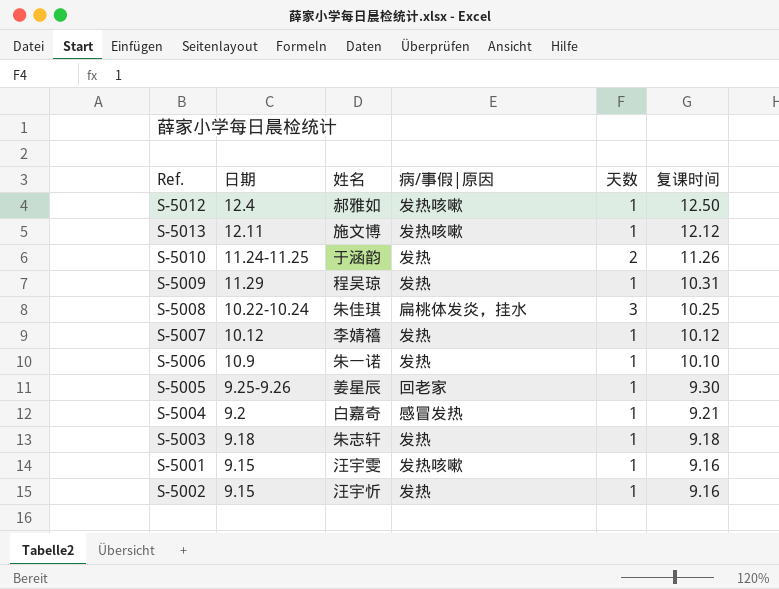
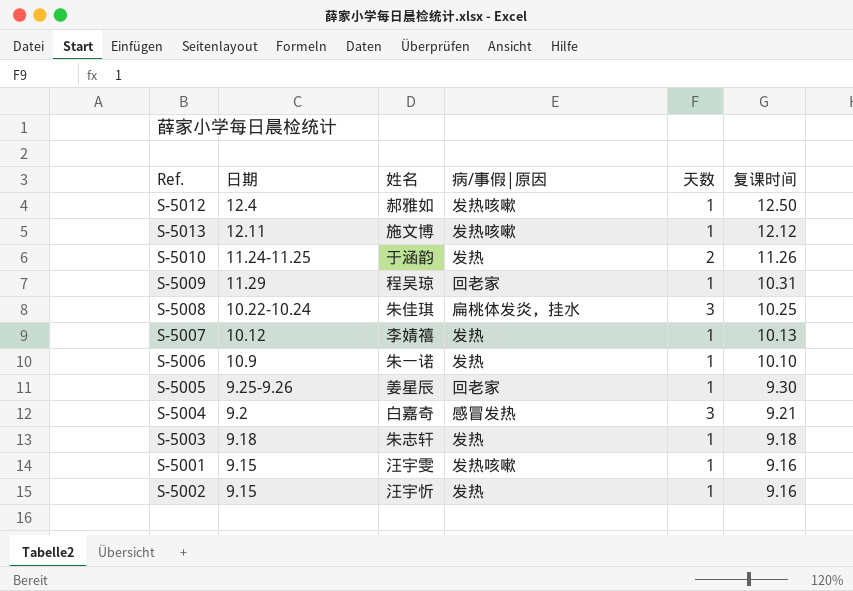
S-5009 | 病/事假|原因: 发热 -> 回老家
S-5007 | 复课时间: 10.12 -> 10.13
S-5004 | 天数: 1 -> 3

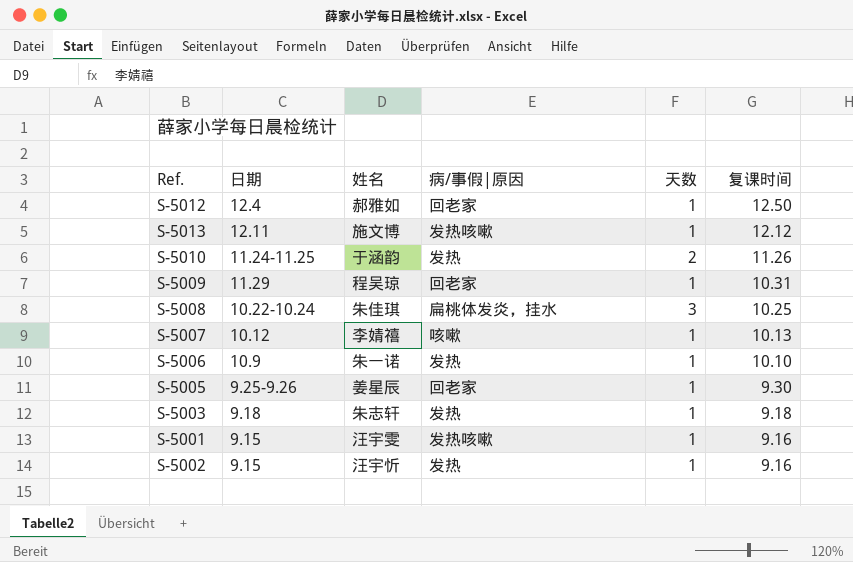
row S-5004: 9.2 | 白嘉奇 | 感冒发热 | 3 | 9.21 -> none
S-5012 | 病/事假|原因: 发热咳嗽 -> 回老家
S-5007 | 病/事假|原因: 发热 -> 咳嗽

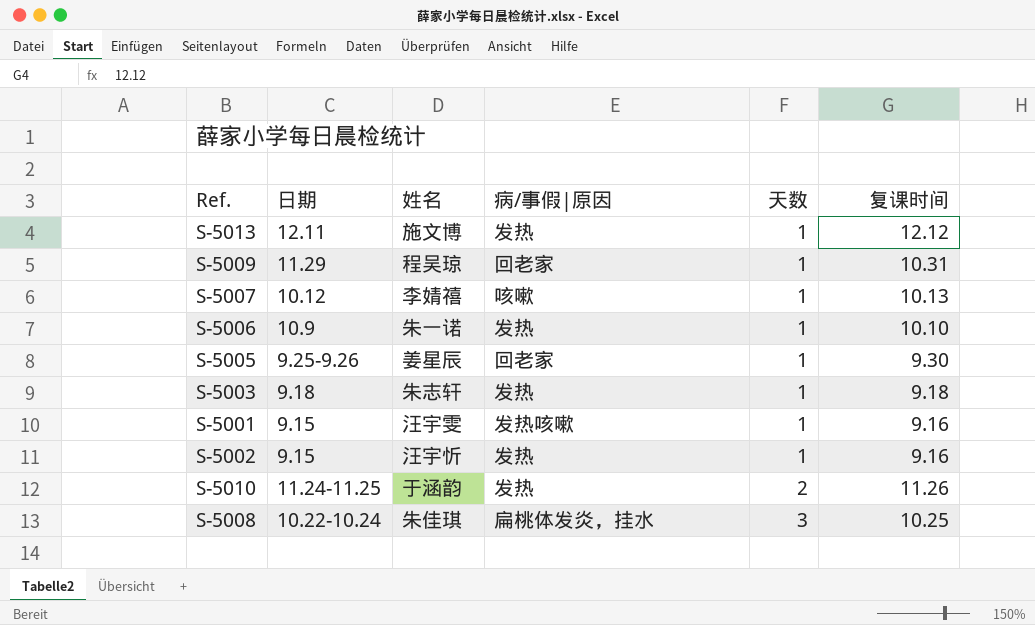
row order: 复课时间 descending -> 天数 ascending
row S-5012: 12.4 | 郝雅如 | 回老家 | 1 | 12.50 -> none
S-5013 | 病/事假|原因: 发热咳嗽 -> 发热

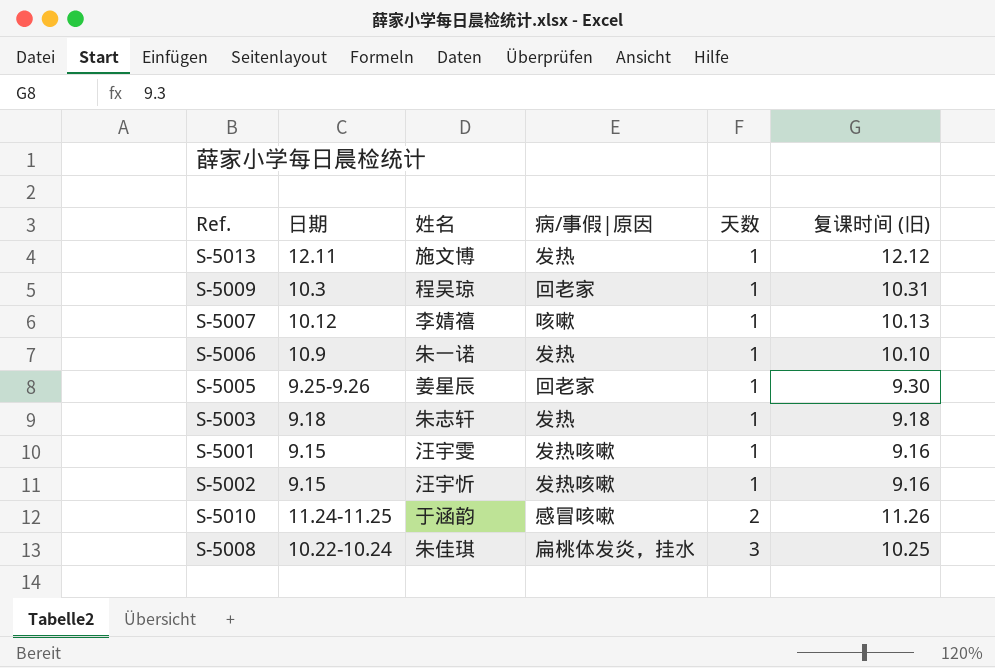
column name: 复课时间 -> 复课时间 (旧)
S-5009 | 日期: 11.29 -> 10.3
S-5002 | 病/事假|原因: 发热 -> 发热咳嗽
S-5010 | 病/事假|原因: 发热 -> 感冒咳嗽

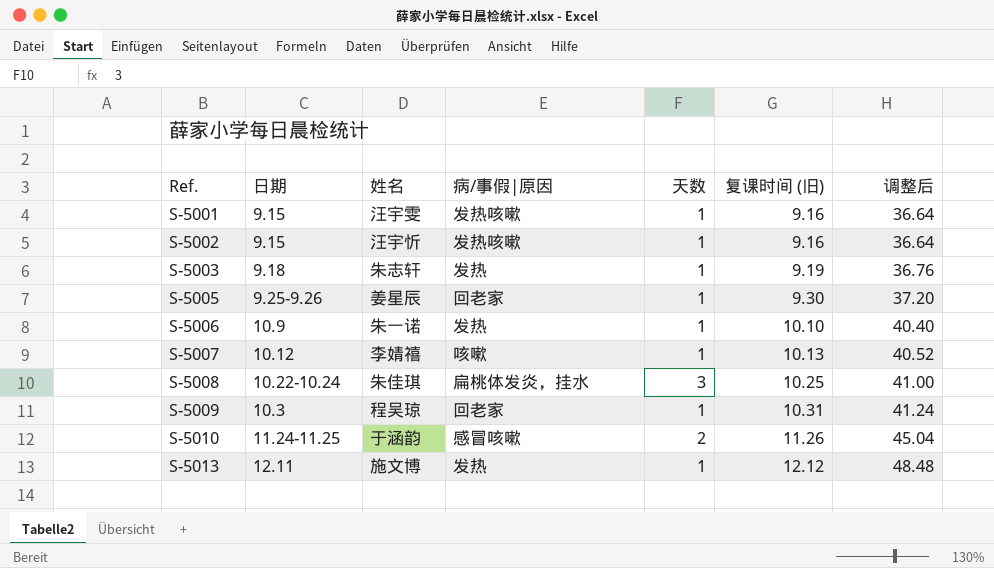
row order: 天数 ascending -> Ref. ascending
column 调整后 | formula: none -> [复课时间 (旧)] * 4
S-5003 | 复课时间 (旧): 9.18 -> 9.19

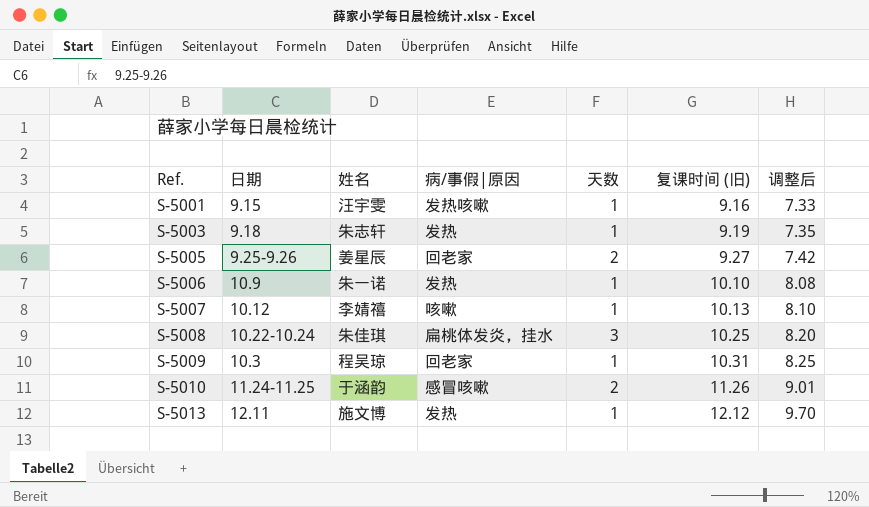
column 调整后 | formula: [复课时间 (旧)] * 4 -> [复课时间 (旧)] * 0.8
row S-5002: 9.15 | 汪宇忻 | 发热咳嗽 | 1 | 9.16 | 36.64 -> none
S-5005 | 天数: 1 -> 2
S-5005 | 复课时间 (旧): 9.30 -> 9.27

